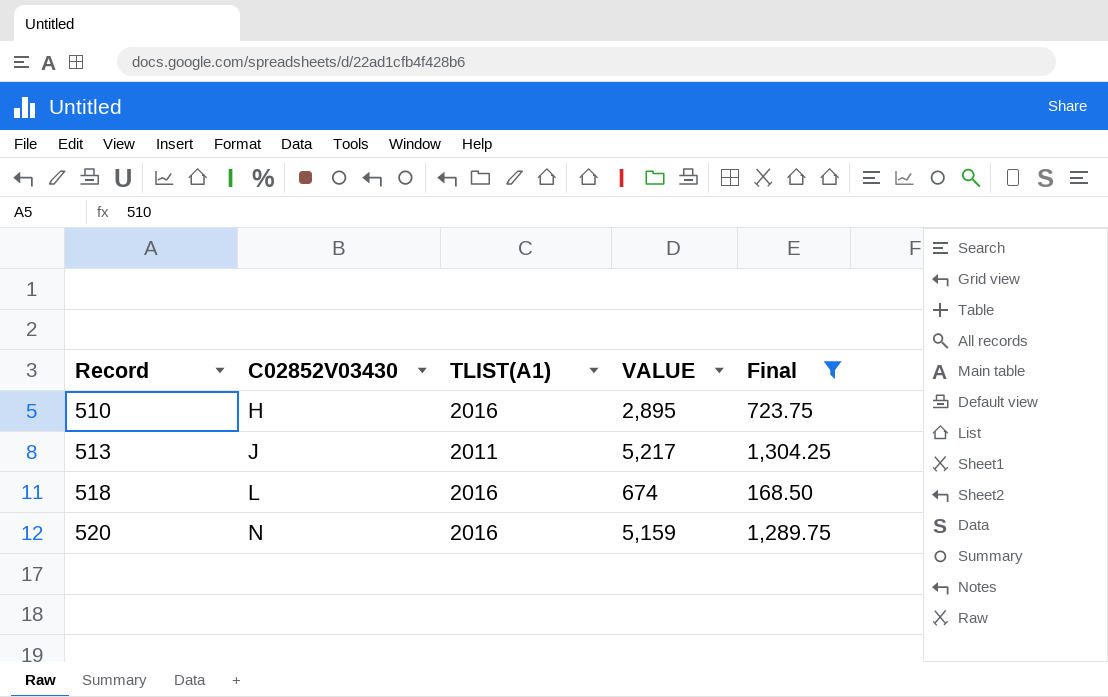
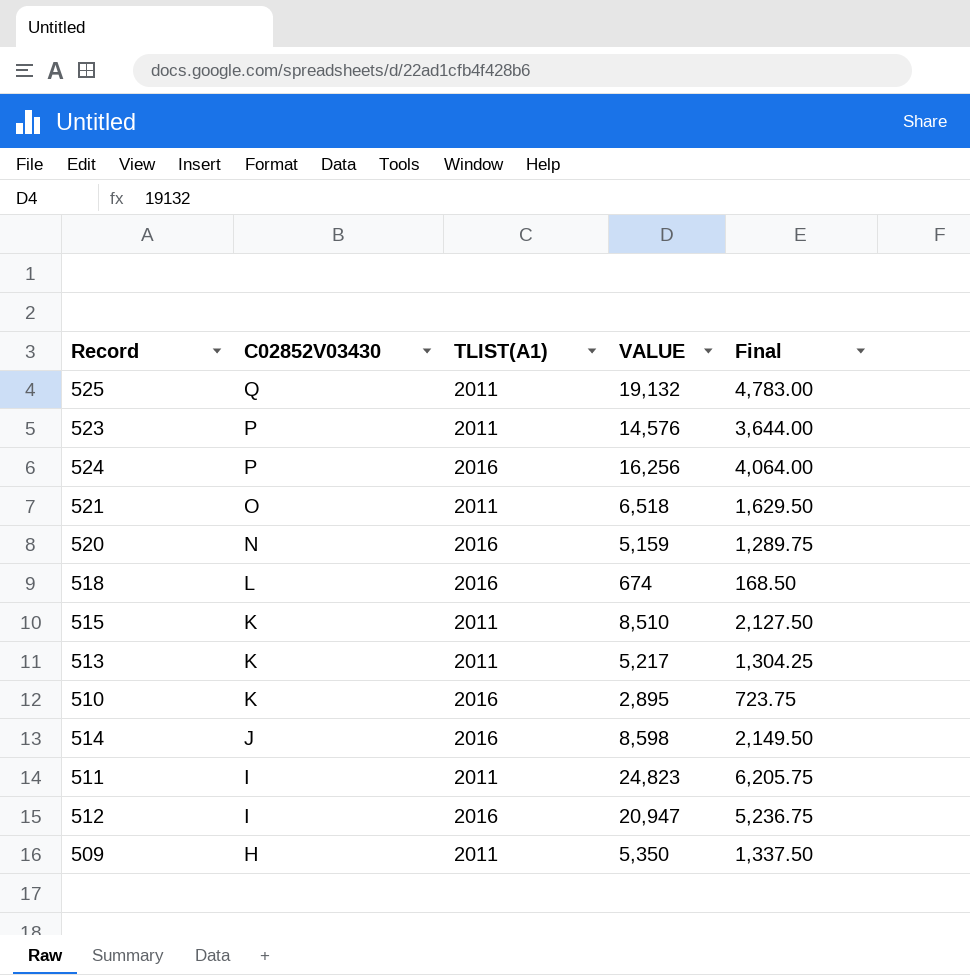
filter: Final <= 1,304.25 -> none
row order: Record ascending -> C02852V03430 descending
513 | C02852V03430: J -> K
510 | C02852V03430: H -> K

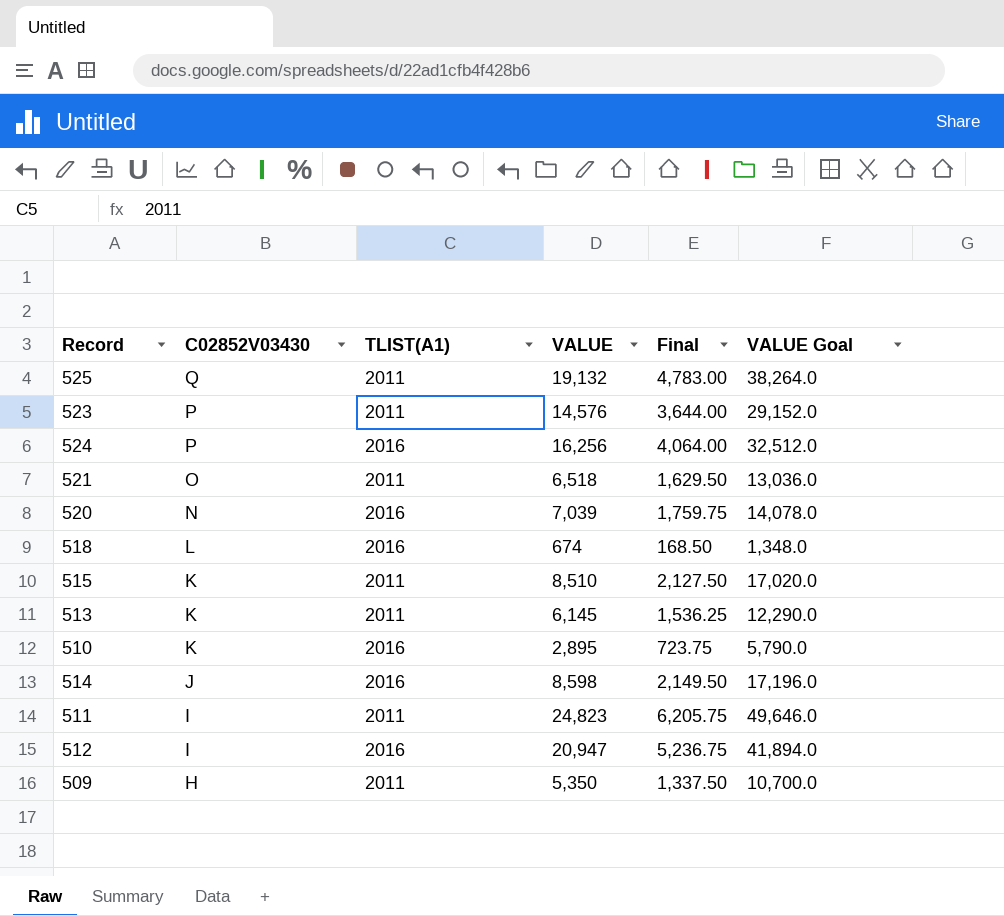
column VALUE Goal | formula: none -> [VALUE] * 2
520 | VALUE: 5,159 -> 7,039
520 | Final: 1,289.75 -> 1,759.75
513 | VALUE: 5,217 -> 6,145
513 | Final: 1,304.25 -> 1,536.25

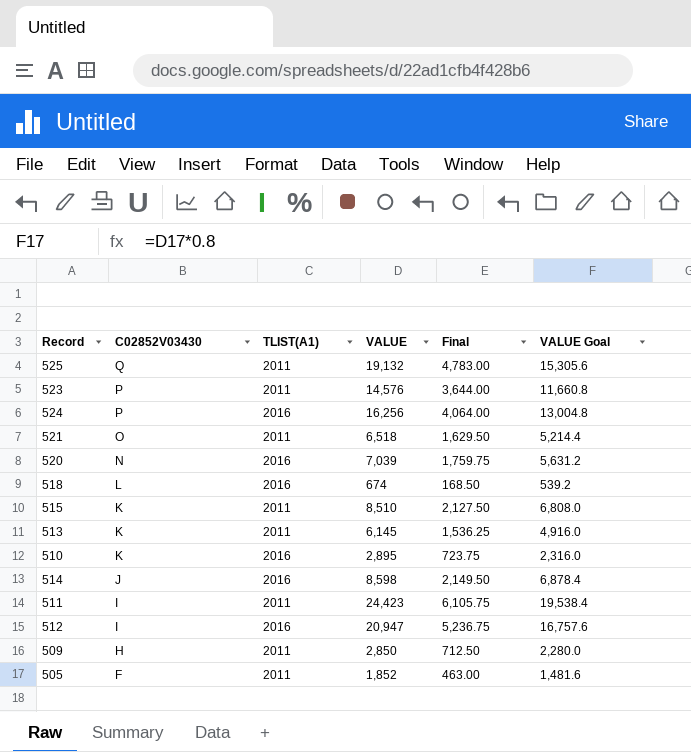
column VALUE Goal | formula: [VALUE] * 2 -> [VALUE] * 0.8
511 | VALUE: 24,823 -> 24,423
511 | Final: 6,205.75 -> 6,105.75
509 | VALUE: 5,350 -> 2,850
509 | Final: 1,337.50 -> 712.50
row 505: none -> F | 2011 | 1,852 | 463.00 | 1,481.6

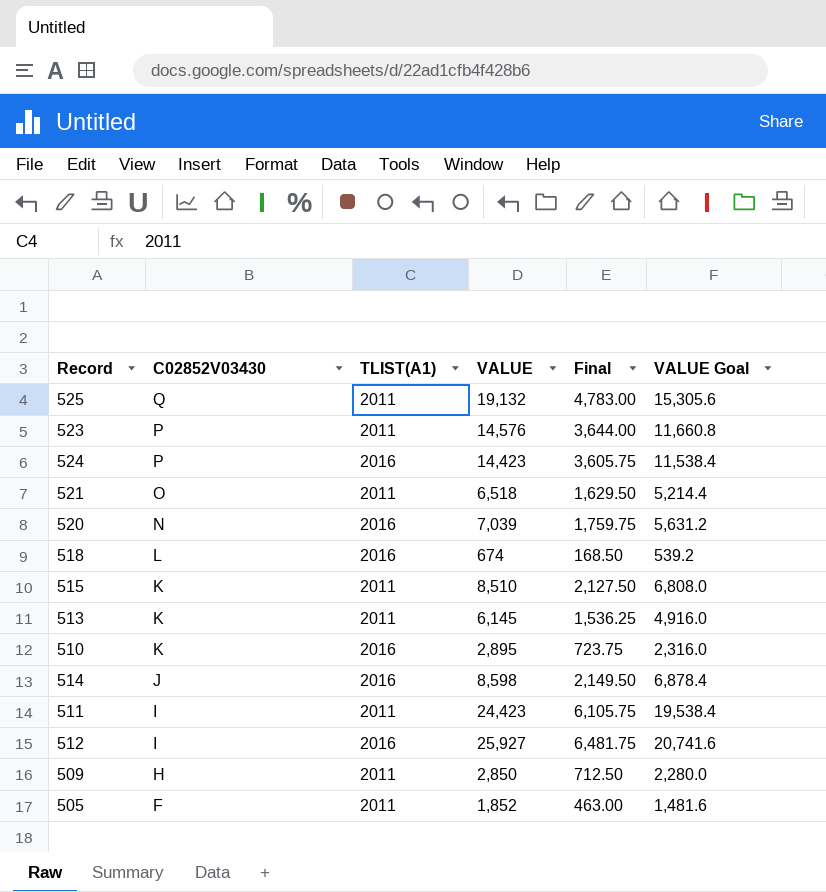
524 | VALUE: 16,256 -> 14,423
524 | Final: 4,064.00 -> 3,605.75
524 | VALUE Goal: 13,004.8 -> 11,538.4
512 | VALUE: 20,947 -> 25,927
512 | Final: 5,236.75 -> 6,481.75
512 | VALUE Goal: 16,757.6 -> 20,741.6

